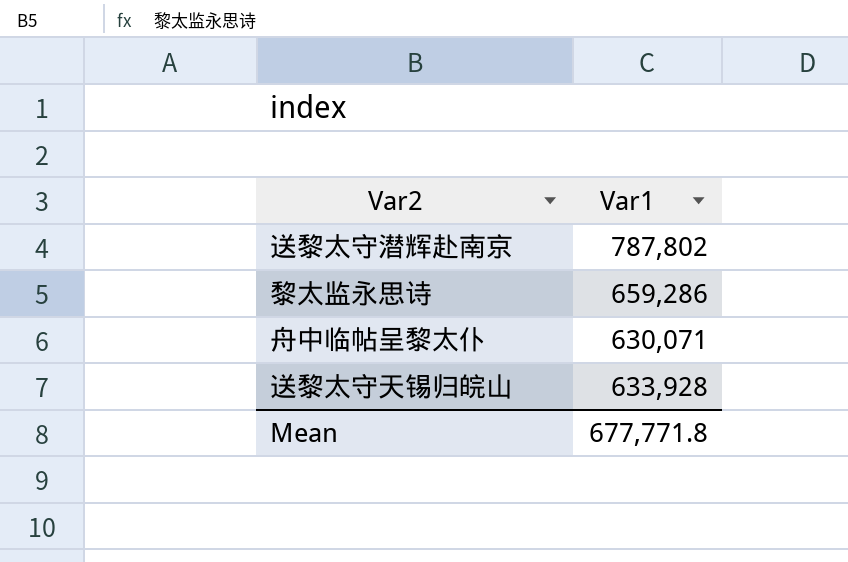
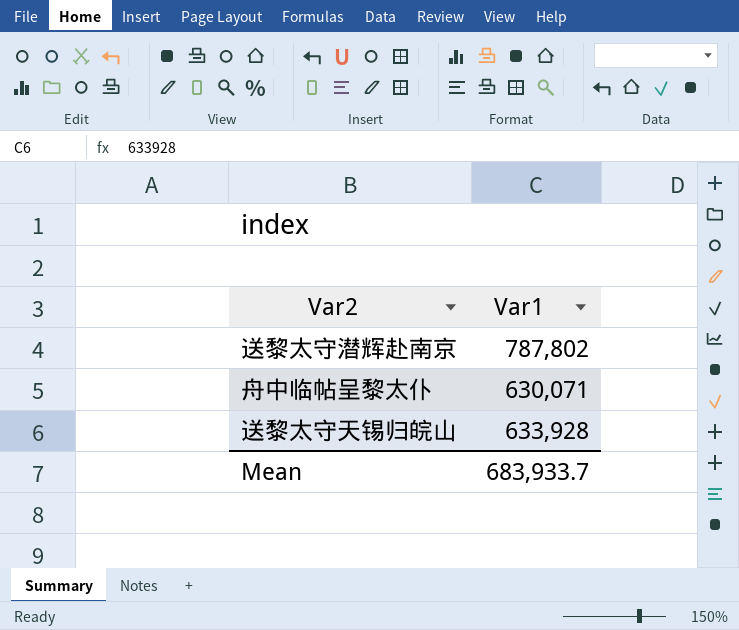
row 黎太监永思诗: 659,286 -> none
Mean | Var1: 677,771.8 -> 683,933.7

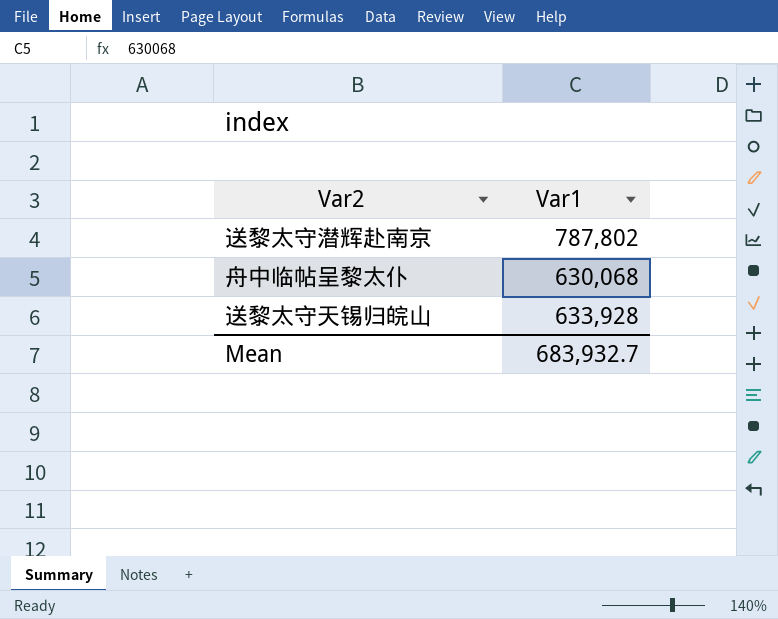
舟中临帖呈黎太仆 | Var1: 630,071 -> 630,068
Mean | Var1: 683,933.7 -> 683,932.7

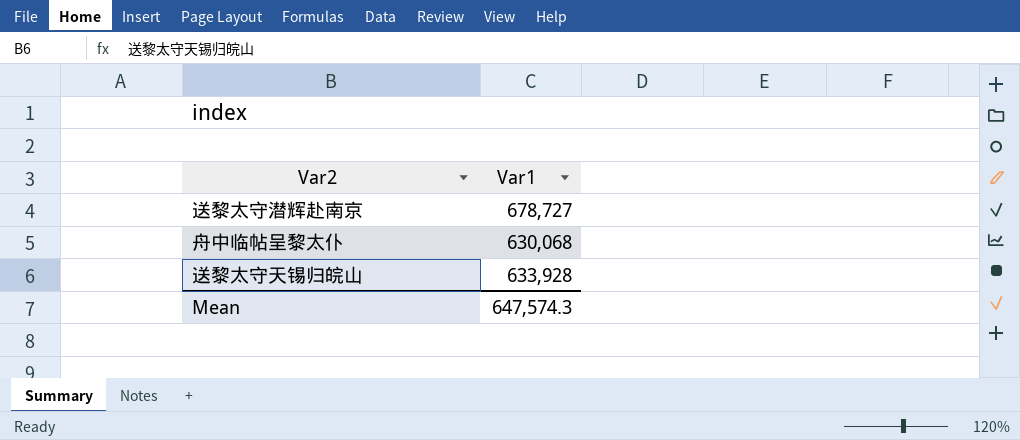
送黎太守潜辉赴南京 | Var1: 787,802 -> 678,727
Mean | Var1: 683,932.7 -> 647,574.3

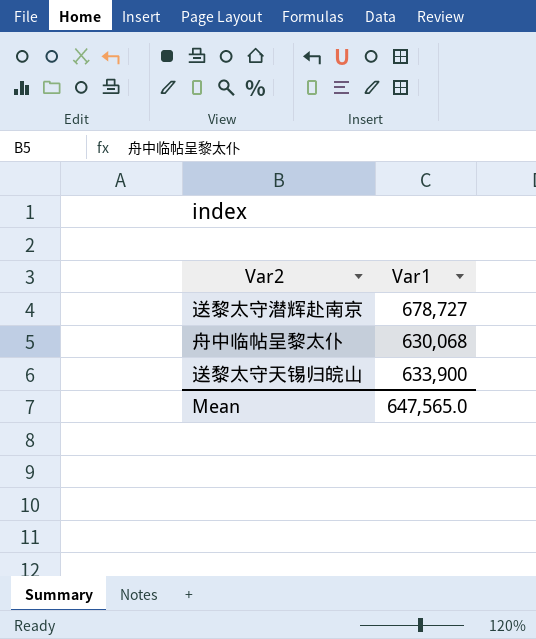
送黎太守天锡归皖山 | Var1: 633,928 -> 633,900
Mean | Var1: 647,574.3 -> 647,565.0

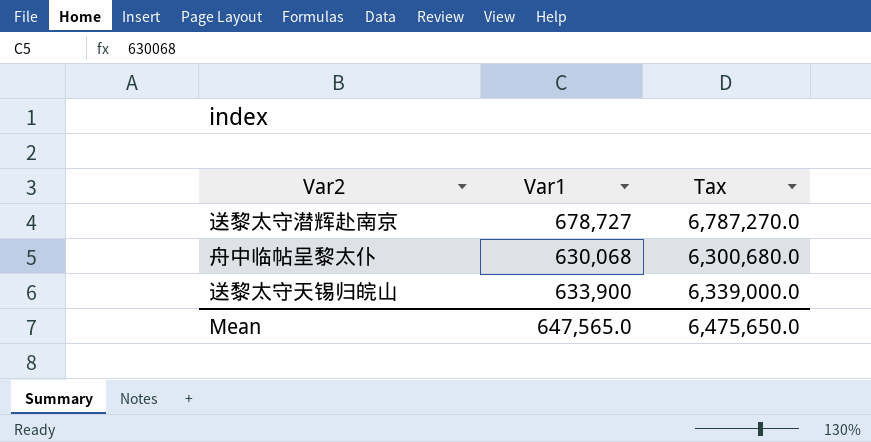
column Tax | formula: none -> [Var1] * 10

